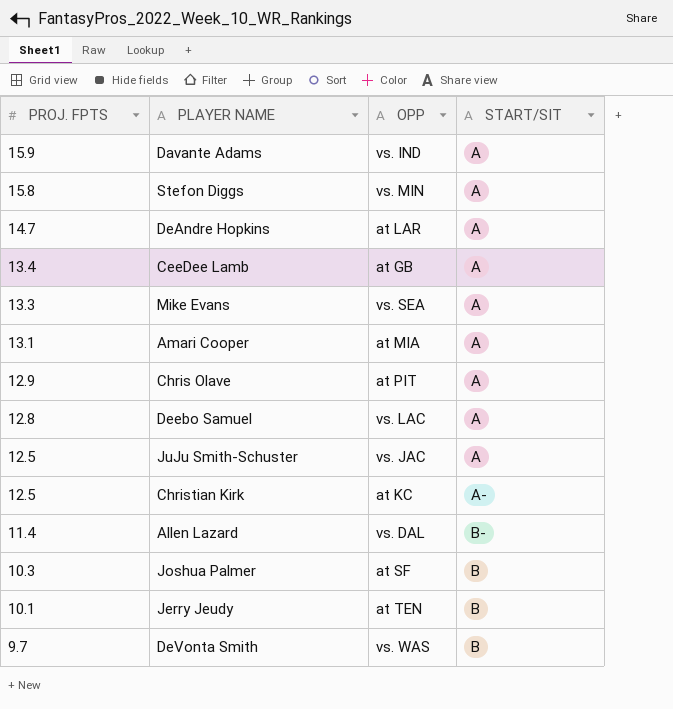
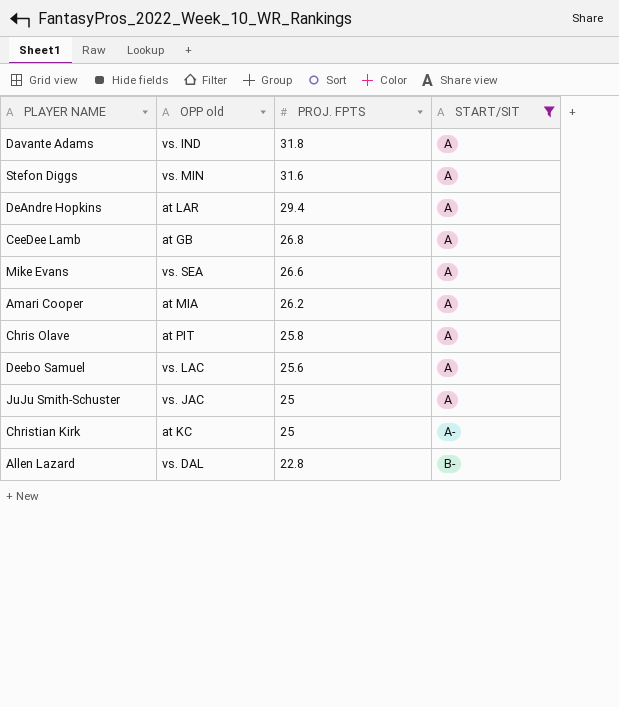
filter: none -> START/SIT != B
column name: OPP -> OPP old
column PROJ. FPTS | position: 1 -> 3
Davante Adams | PROJ. FPTS: 15.9 -> 31.8
Stefon Diggs | PROJ. FPTS: 15.8 -> 31.6
DeAndre Hopkins | PROJ. FPTS: 14.7 -> 29.4
CeeDee Lamb | PROJ. FPTS: 13.4 -> 26.8
Mike Evans | PROJ. FPTS: 13.3 -> 26.6
Amari Cooper | PROJ. FPTS: 13.1 -> 26.2
Chris Olave | PROJ. FPTS: 12.9 -> 25.8
Deebo Samuel | PROJ. FPTS: 12.8 -> 25.6
JuJu Smith-Schuster | PROJ. FPTS: 12.5 -> 25
Christian Kirk | PROJ. FPTS: 12.5 -> 25
Allen Lazard | PROJ. FPTS: 11.4 -> 22.8

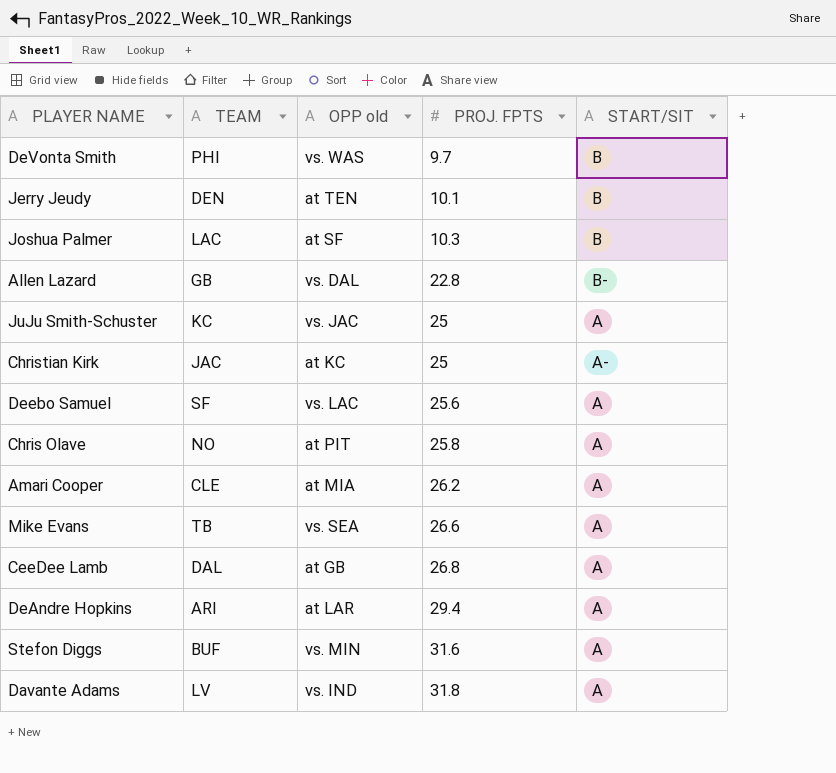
filter: START/SIT != B -> none
row order: PROJ. FPTS descending -> PROJ. FPTS ascending
column TEAM | position: none -> 2

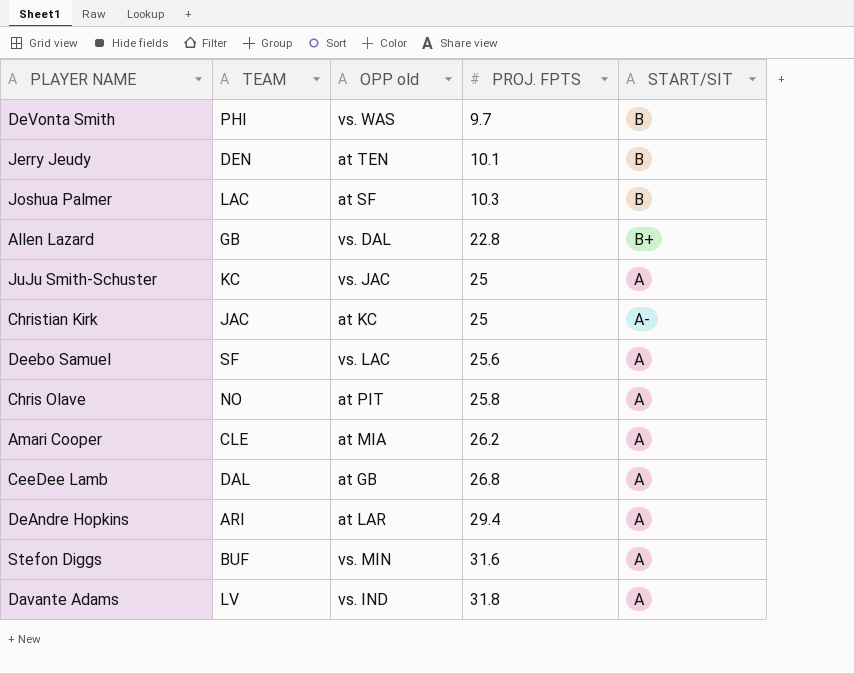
row Mike Evans: TB | vs. SEA | 26.6 | A -> none
Allen Lazard | START/SIT: B- -> B+

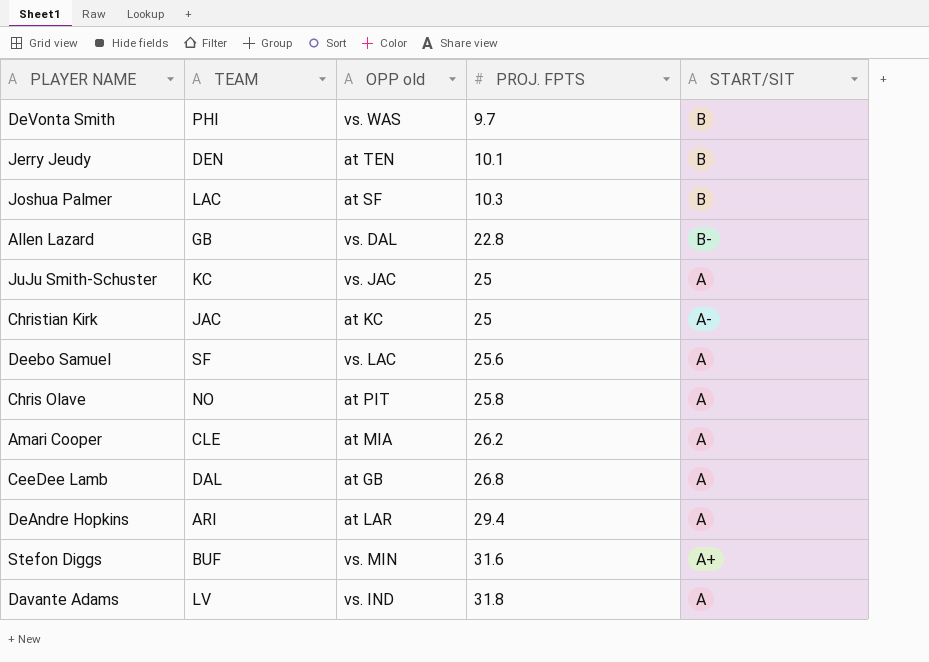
Allen Lazard | START/SIT: B+ -> B-
Stefon Diggs | START/SIT: A -> A+

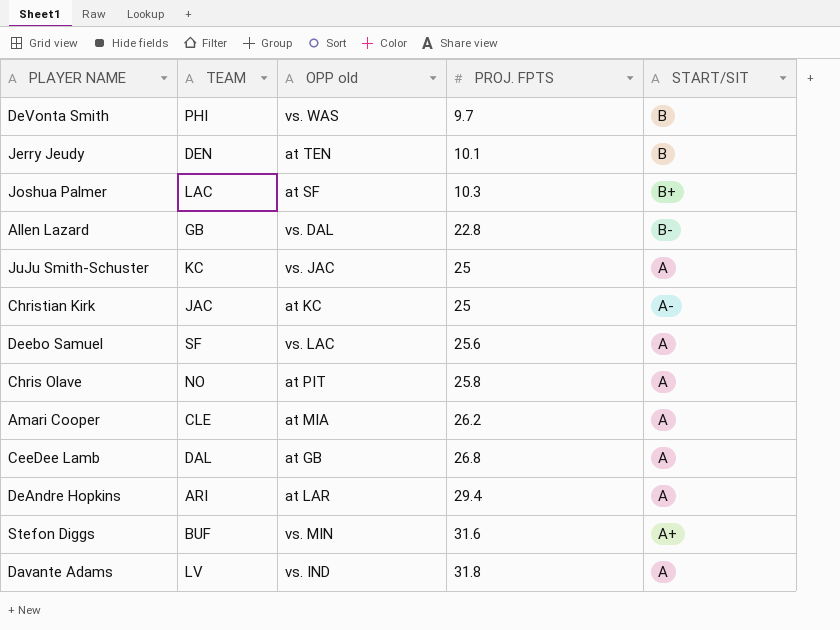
Joshua Palmer | START/SIT: B -> B+

